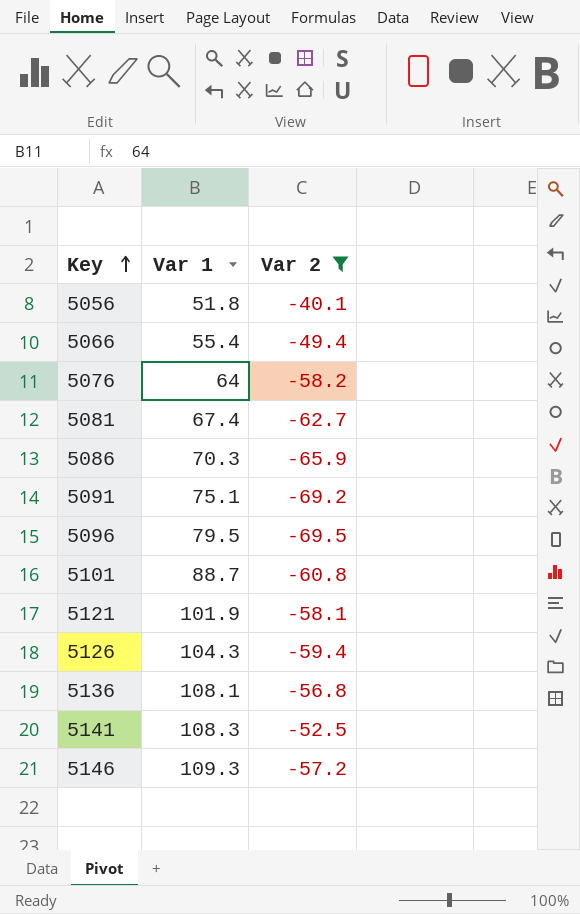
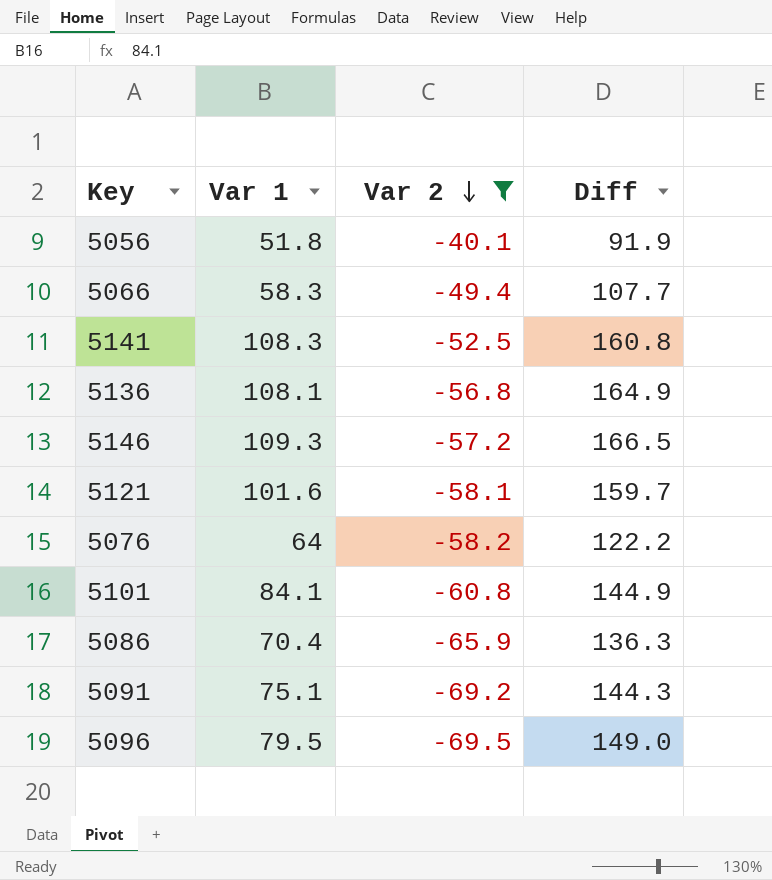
row order: Key ascending -> Var 2 descending
column Diff | formula: none -> [Var 1] - [Var 2]
row 5081: 67.4 | -62.7 -> none
row 5126: 104.3 | -59.4 -> none
5066 | Var 1: 55.4 -> 58.3
5121 | Var 1: 101.9 -> 101.6
5101 | Var 1: 88.7 -> 84.1
5086 | Var 1: 70.3 -> 70.4

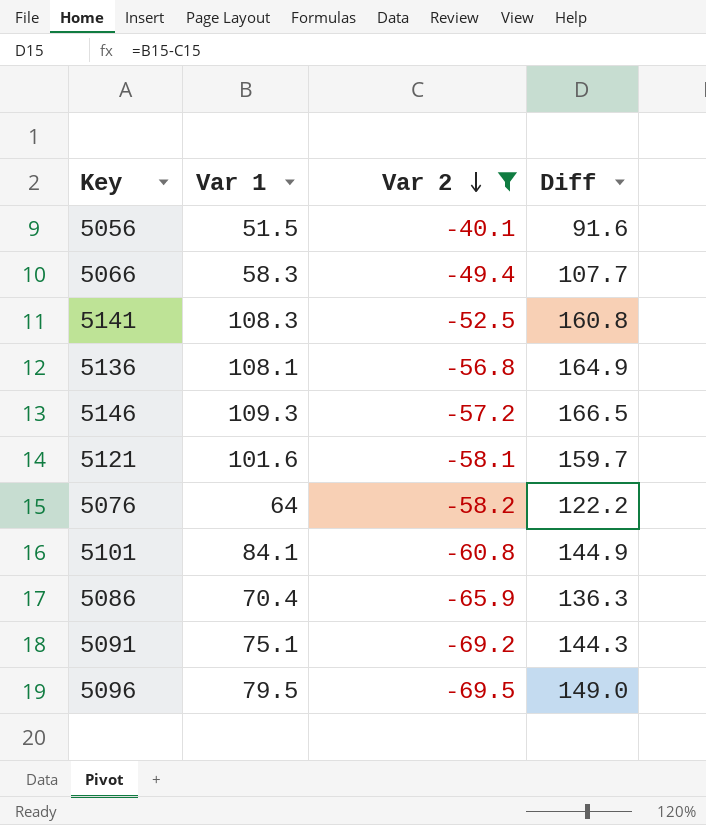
5056 | Var 1: 51.8 -> 51.5
5056 | Diff: 91.9 -> 91.6

